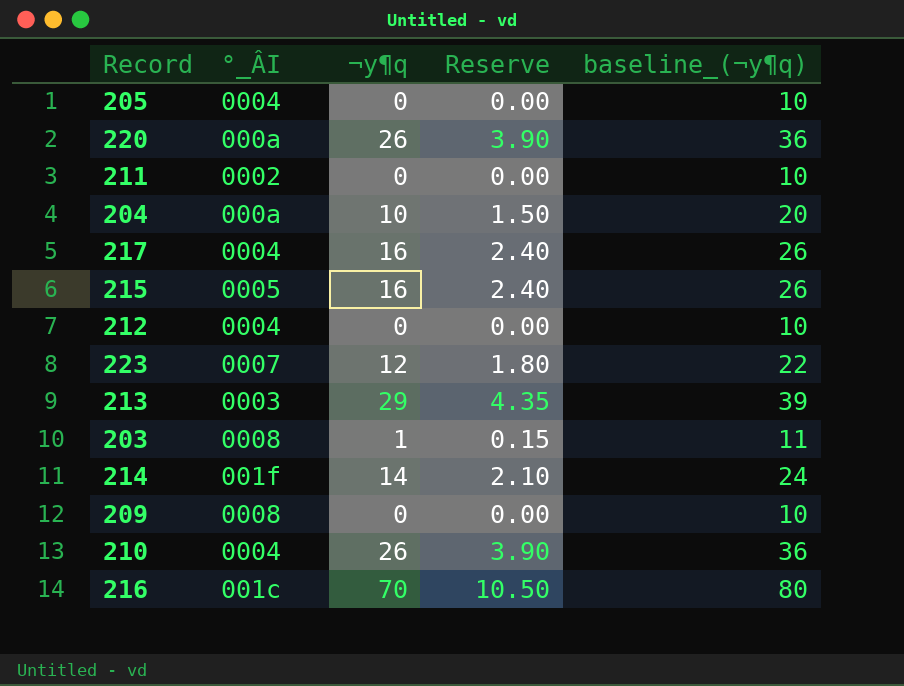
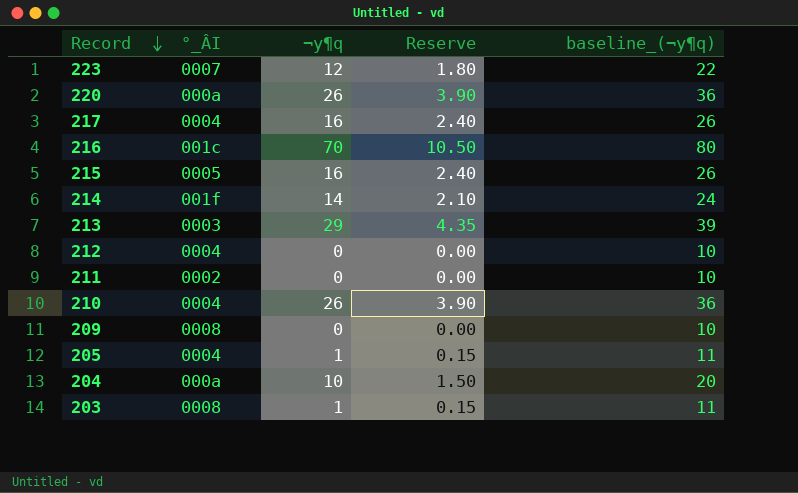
row order: none -> Record descending
205 | ¬y¶q: 0 -> 1
205 | Reserve: 0.00 -> 0.15
205 | baseline_(¬y¶q): 10 -> 11

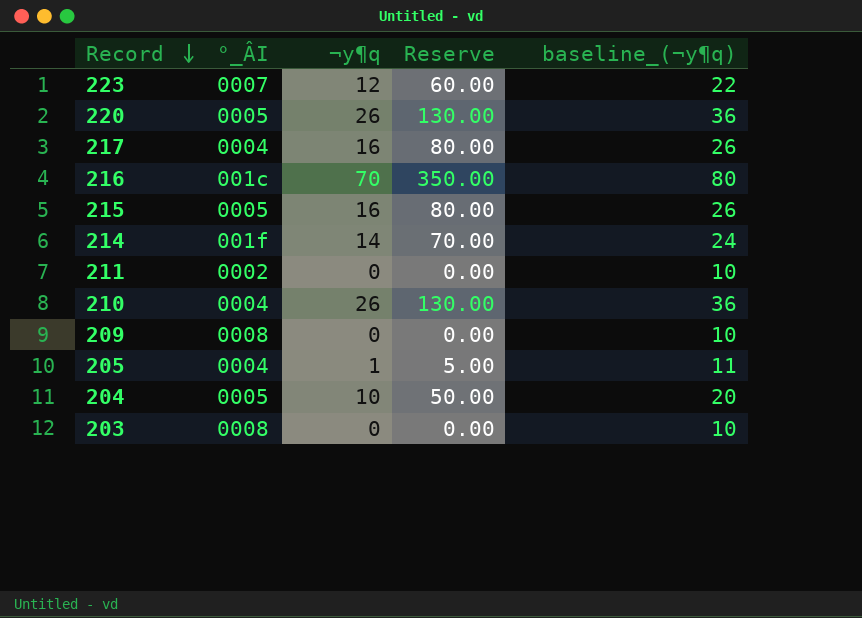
column Reserve | formula: [¬y¶q] * 0.15 -> [¬y¶q] * 5
row 213: 0003 | 29 | 4.35 | 39 -> none
row 212: 0004 | 0 | 0.00 | 10 -> none
220 | °_ÂI: 000a -> 0005
204 | °_ÂI: 000a -> 0005
203 | ¬y¶q: 1 -> 0
203 | baseline_(¬y¶q): 11 -> 10

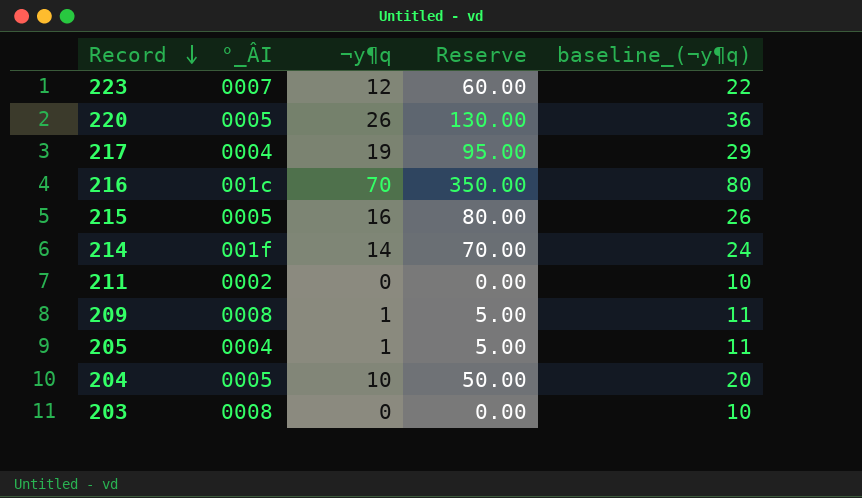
row 210: 0004 | 26 | 130.00 | 36 -> none
217 | ¬y¶q: 16 -> 19
217 | Reserve: 80.00 -> 95.00
217 | baseline_(¬y¶q): 26 -> 29
209 | ¬y¶q: 0 -> 1
209 | Reserve: 0.00 -> 5.00
209 | baseline_(¬y¶q): 10 -> 11

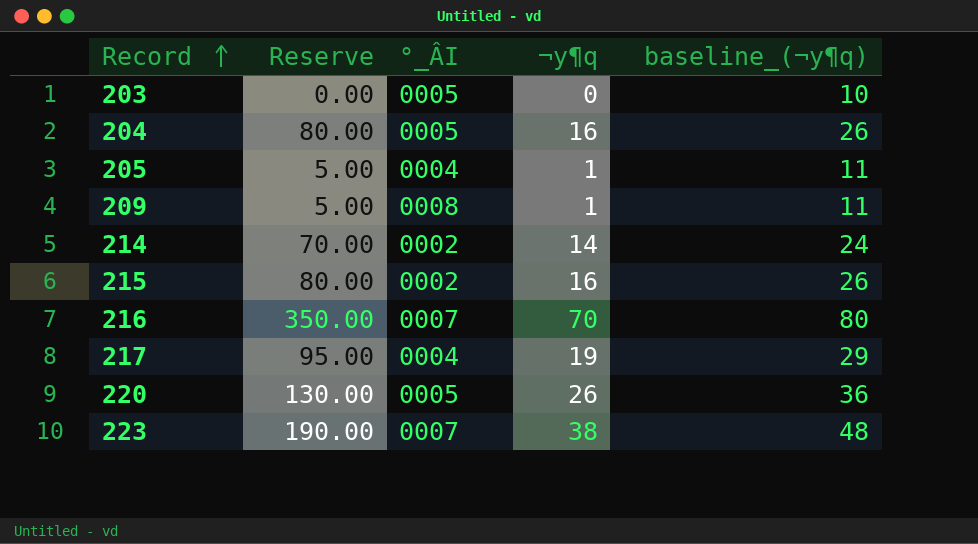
row order: Record descending -> Record ascending
column Reserve | position: 4 -> 2
row 211: 0002 | 0 | 0.00 | 10 -> none
203 | °_ÂI: 0008 -> 0005
204 | Reserve: 50.00 -> 80.00
204 | ¬y¶q: 10 -> 16
204 | baseline_(¬y¶q): 20 -> 26
214 | °_ÂI: 001f -> 0002
215 | °_ÂI: 0005 -> 0002
216 | °_ÂI: 001c -> 0007
223 | Reserve: 60.00 -> 190.00
223 | ¬y¶q: 12 -> 38
223 | baseline_(¬y¶q): 22 -> 48

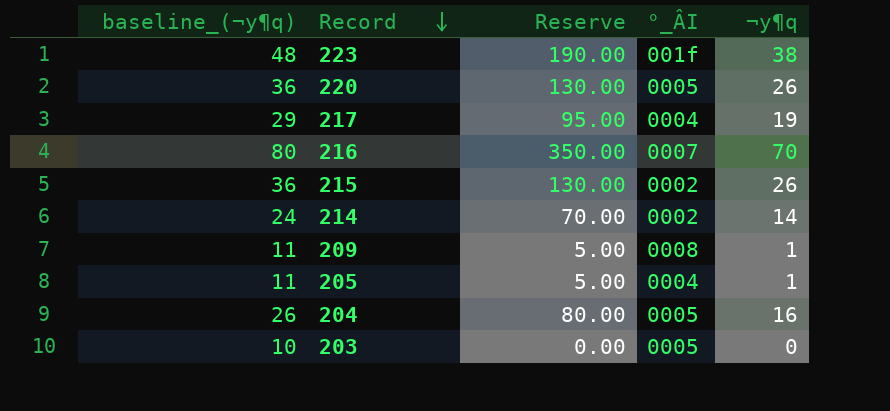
row order: Record ascending -> Record descending
column baseline_(¬y¶q) | position: 5 -> 1
223 | °_ÂI: 0007 -> 001f
215 | baseline_(¬y¶q): 26 -> 36
215 | Reserve: 80.00 -> 130.00
215 | ¬y¶q: 16 -> 26

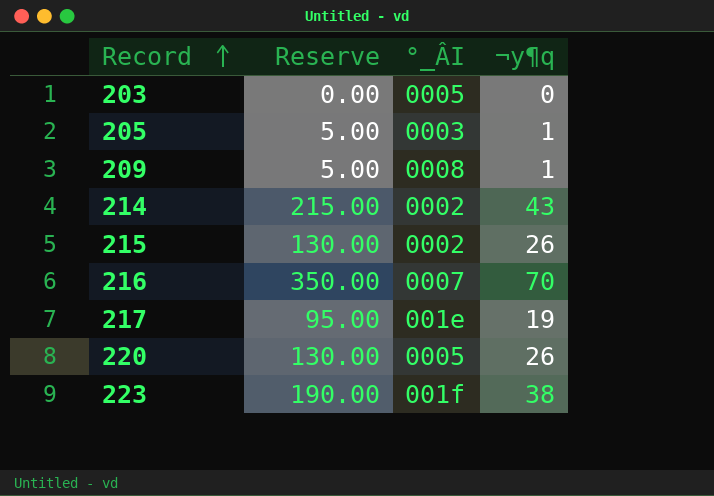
row order: Record descending -> Record ascending
column baseline_(¬y¶q) | formula: [¬y¶q] + 10 -> none
row 204: 26 | 80.00 | 0005 | 16 -> none
205 | °_ÂI: 0004 -> 0003
214 | Reserve: 70.00 -> 215.00
214 | ¬y¶q: 14 -> 43
217 | °_ÂI: 0004 -> 001e

